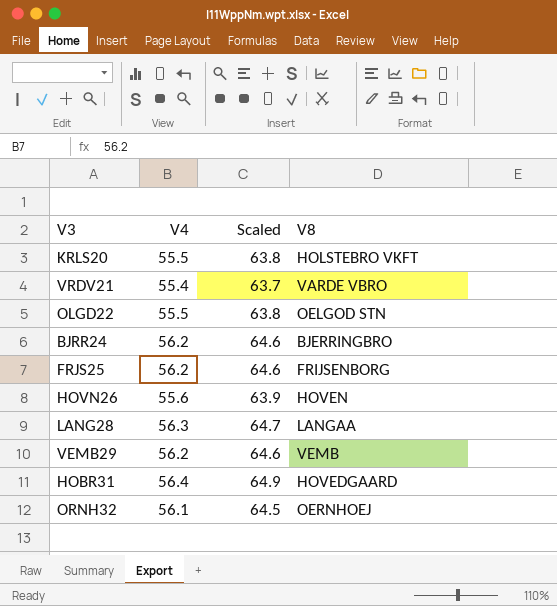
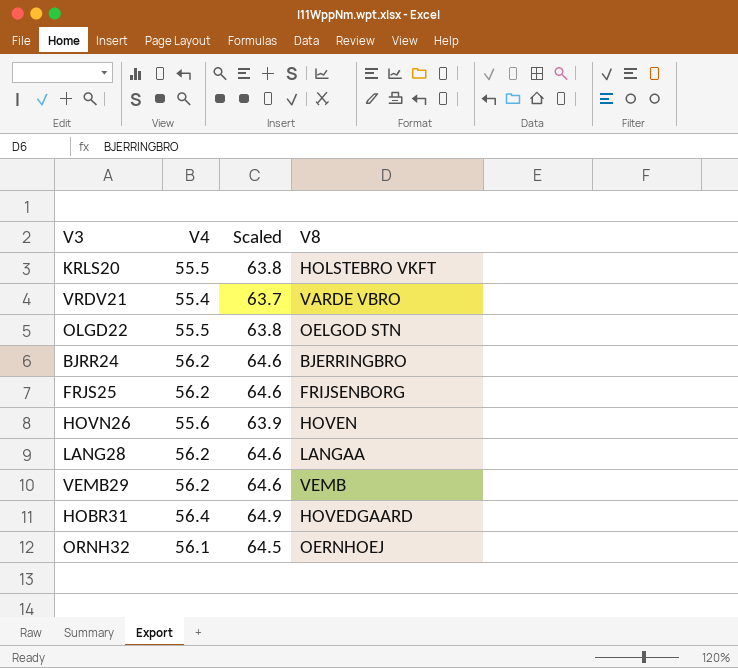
LANG28 | V4: 56.3 -> 56.2
LANG28 | Scaled: 64.7 -> 64.6

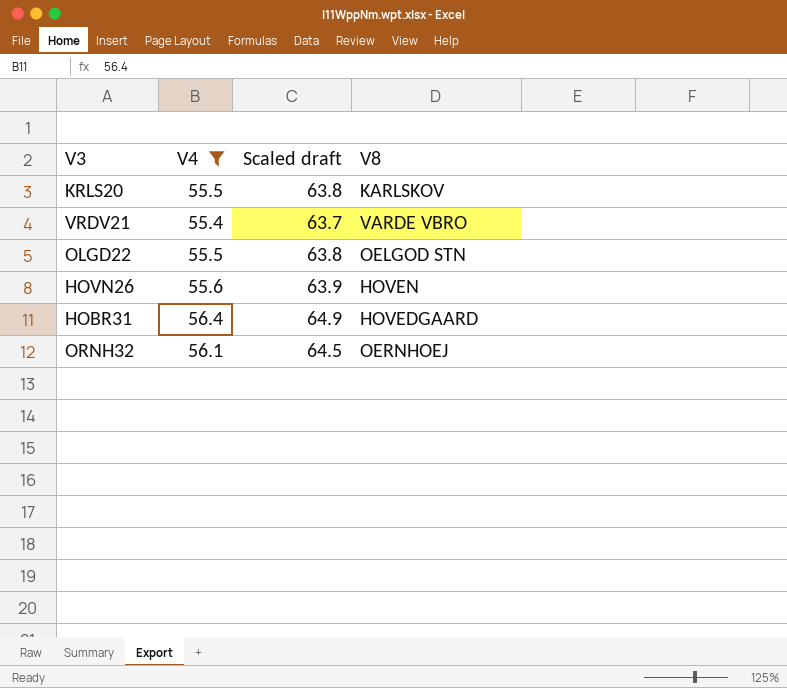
filter: none -> V4 != 56.2
column name: Scaled -> Scaled draft
KRLS20 | V8: HOLSTEBRO VKFT -> KARLSKOV

